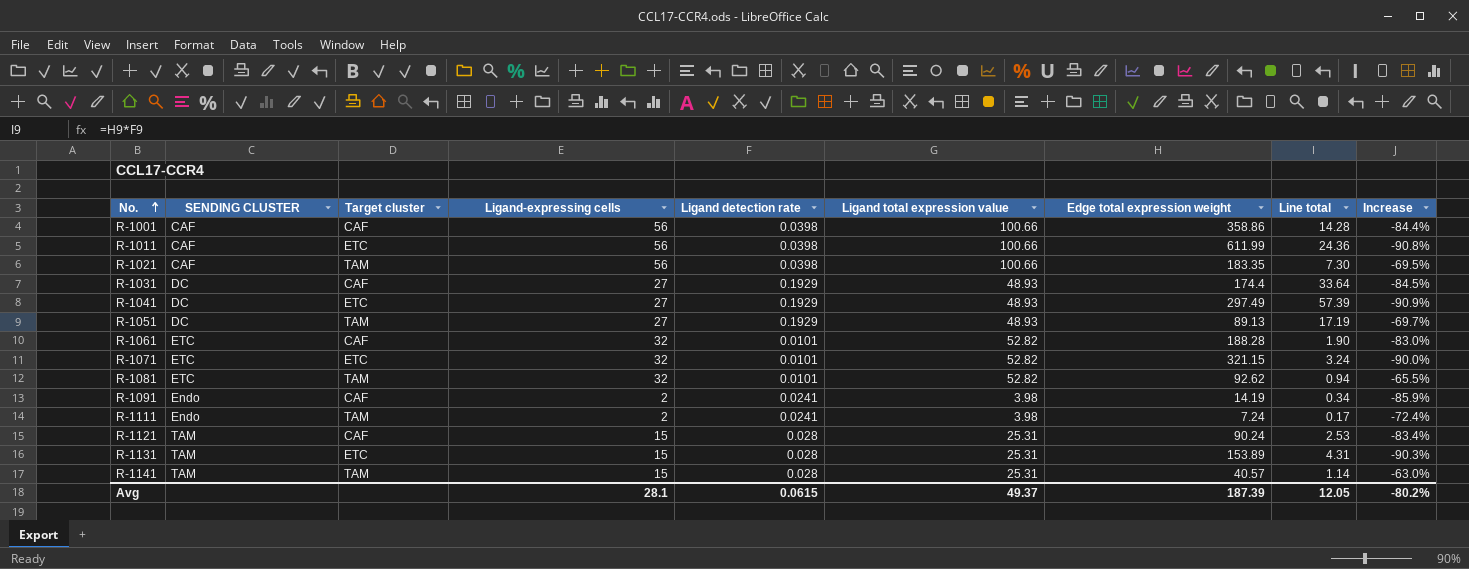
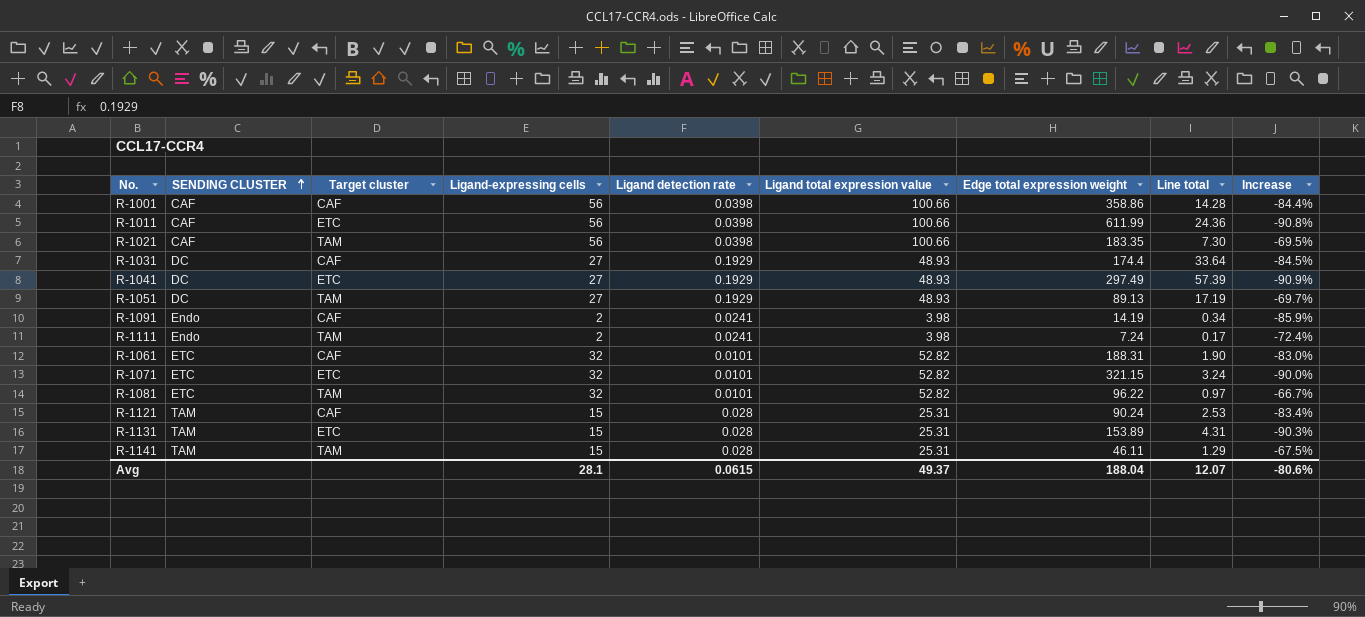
row order: No. ascending -> SENDING CLUSTER ascending
R-1061 | Edge total expression weight: 188.28 -> 188.31
R-1081 | Edge total expression weight: 92.62 -> 96.22
R-1081 | Line total: 0.94 -> 0.97
R-1081 | Increase: -65.5% -> -66.7%
R-1141 | Edge total expression weight: 40.57 -> 46.11
R-1141 | Line total: 1.14 -> 1.29
R-1141 | Increase: -63.0% -> -67.5%
Avg | Edge total expression weight: 187.39 -> 188.04
Avg | Line total: 12.05 -> 12.07
Avg | Increase: -80.2% -> -80.6%

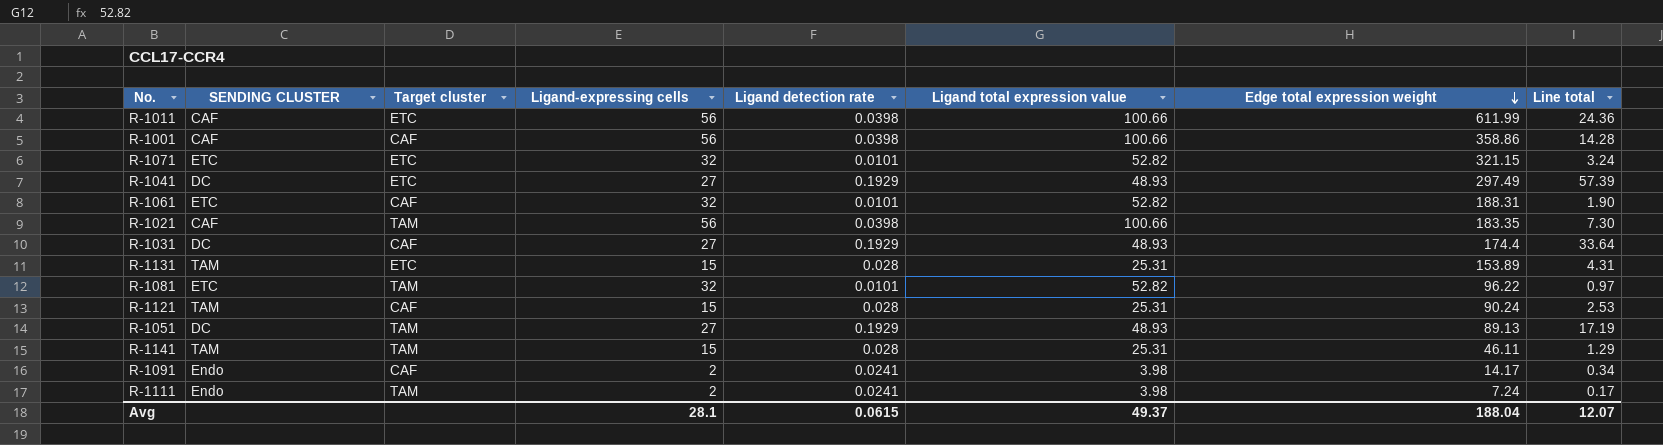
row order: SENDING CLUSTER ascending -> Edge total expression weight descending
column Increase | formula: ([Ligand-expressing cells] - [Edge total expression weight]) / [Edge total expression weight] -> none
R-1091 | Edge total expression weight: 14.19 -> 14.17

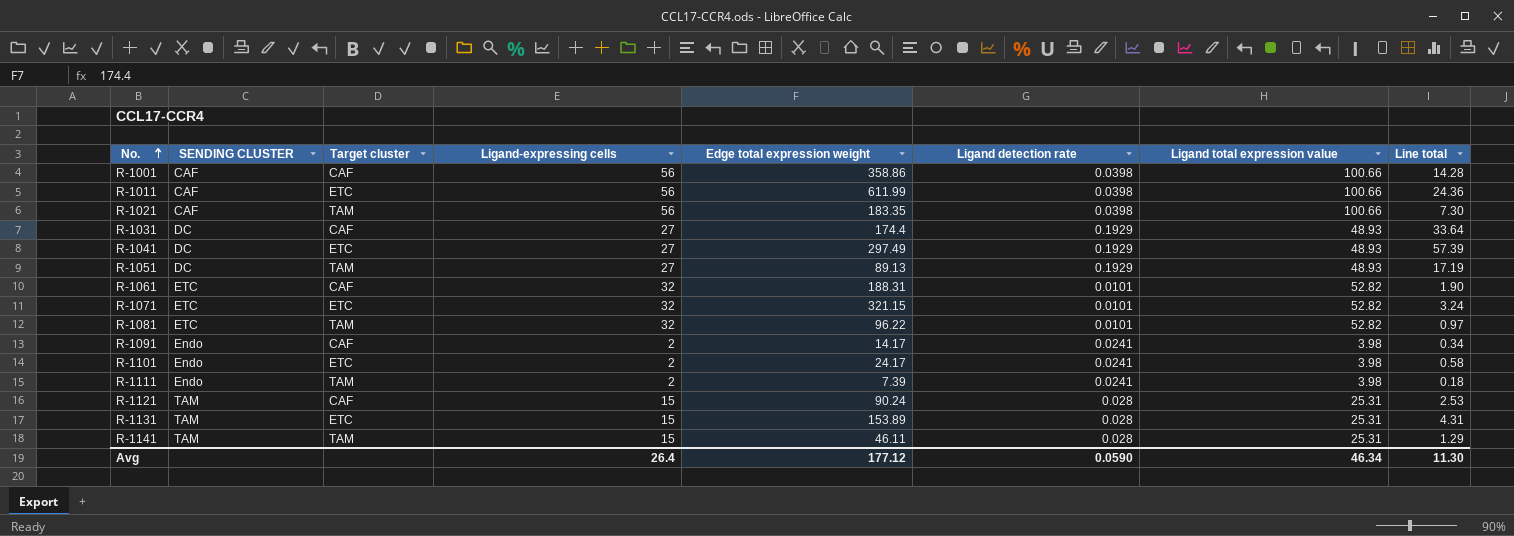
row order: Edge total expression weight descending -> No. ascending
column Edge total expression weight | position: 7 -> 5
row R-1101: none -> Endo | ETC | 2 | 24.17 | 0.0241 | 3.98 | 0.58
R-1111 | Edge total expression weight: 7.24 -> 7.39
R-1111 | Line total: 0.17 -> 0.18
Avg | Ligand-expressing cells: 28.1 -> 26.4
Avg | Edge total expression weight: 188.04 -> 177.12
Avg | Ligand detection rate: 0.0615 -> 0.0590
Avg | Ligand total expression value: 49.37 -> 46.34
Avg | Line total: 12.07 -> 11.30

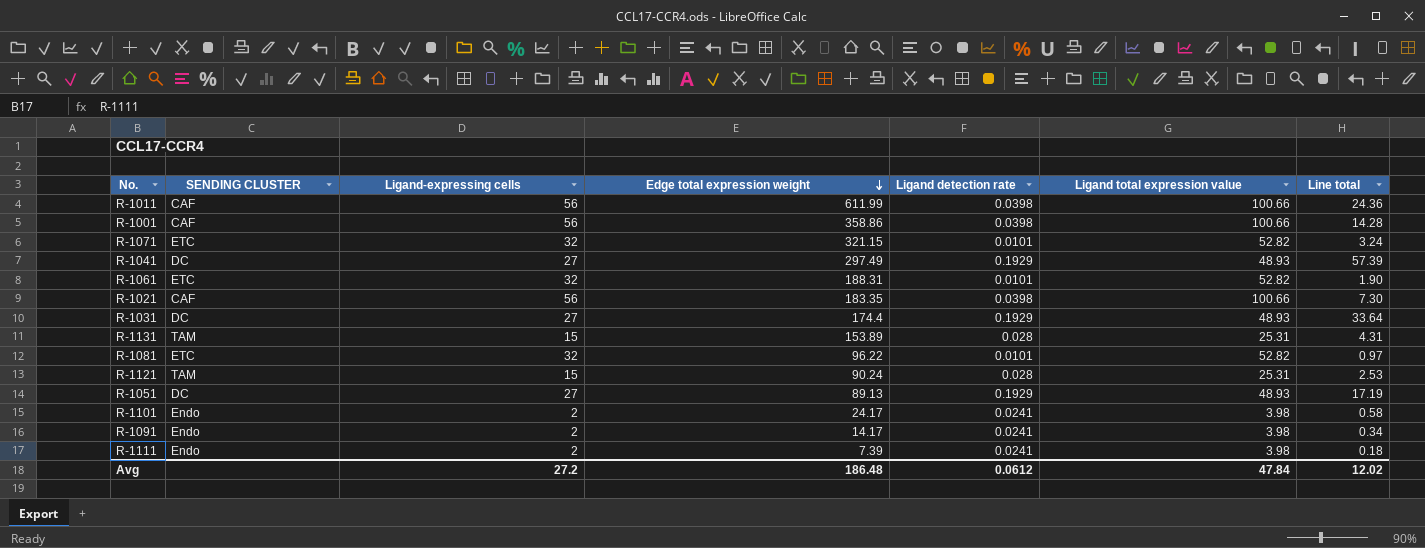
row order: No. ascending -> Edge total expression weight descending
column Target cluster | position: 3 -> none
row R-1141: TAM | TAM | 15 | 46.11 | 0.028 | 25.31 | 1.29 -> none
Avg | Ligand-expressing cells: 26.4 -> 27.2
Avg | Edge total expression weight: 177.12 -> 186.48
Avg | Ligand detection rate: 0.0590 -> 0.0612
Avg | Ligand total expression value: 46.34 -> 47.84
Avg | Line total: 11.30 -> 12.02

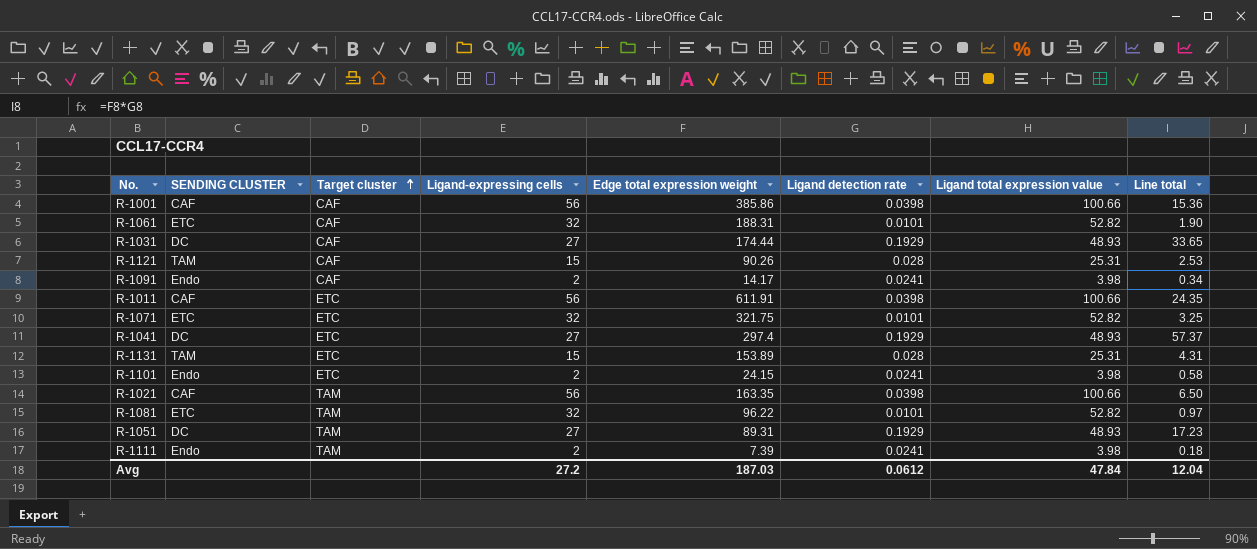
row order: Edge total expression weight descending -> Target cluster ascending
column Target cluster | position: none -> 3
R-1001 | Edge total expression weight: 358.86 -> 385.86
R-1001 | Line total: 14.28 -> 15.36
R-1031 | Edge total expression weight: 174.4 -> 174.44
R-1031 | Line total: 33.64 -> 33.65
R-1121 | Edge total expression weight: 90.24 -> 90.26
R-1011 | Edge total expression weight: 611.99 -> 611.91
R-1011 | Line total: 24.36 -> 24.35
R-1071 | Edge total expression weight: 321.15 -> 321.75
R-1071 | Line total: 3.24 -> 3.25
R-1041 | Edge total expression weight: 297.49 -> 297.4
R-1041 | Line total: 57.39 -> 57.37
R-1101 | Edge total expression weight: 24.17 -> 24.15
R-1021 | Edge total expression weight: 183.35 -> 163.35
R-1021 | Line total: 7.30 -> 6.50
R-1051 | Edge total expression weight: 89.13 -> 89.31
R-1051 | Line total: 17.19 -> 17.23
Avg | Edge total expression weight: 186.48 -> 187.03
Avg | Line total: 12.02 -> 12.04

